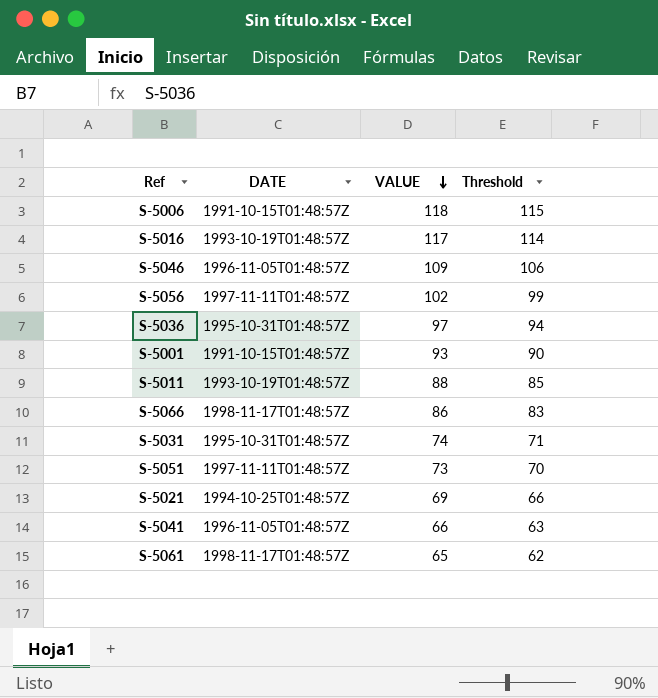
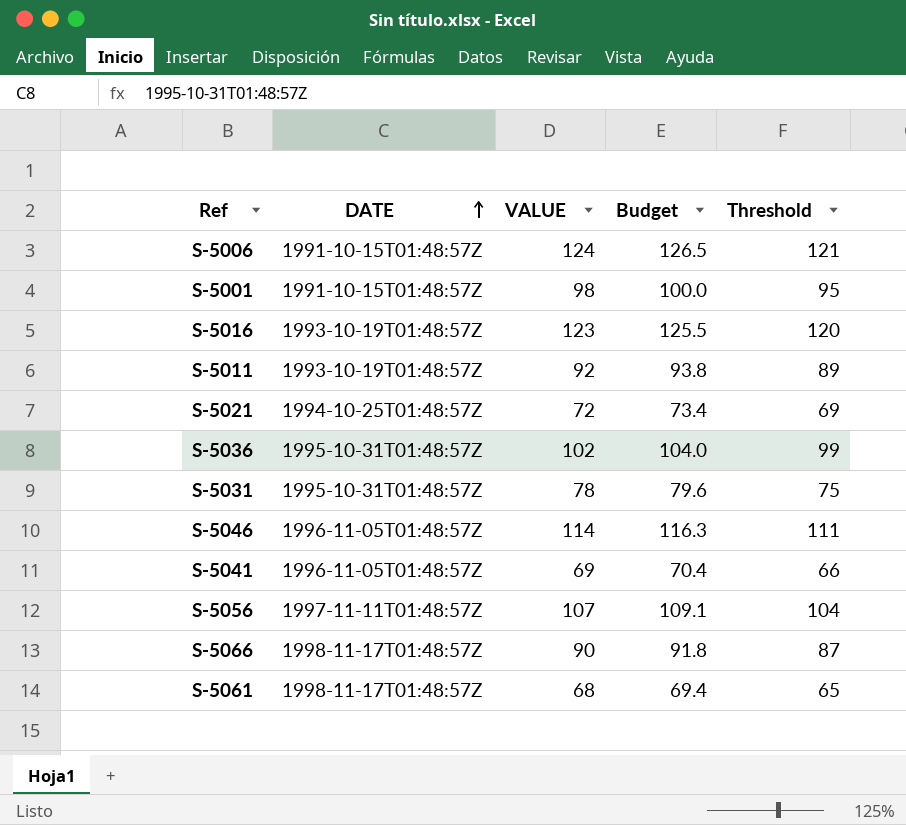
row order: VALUE descending -> DATE ascending
column Budget | formula: none -> [VALUE] * 1.02
row S-5051: 1997-11-11T01:48:57Z | 73 | 70 -> none
S-5006 | VALUE: 118 -> 124
S-5006 | Threshold: 115 -> 121
S-5001 | VALUE: 93 -> 98
S-5001 | Threshold: 90 -> 95
S-5016 | VALUE: 117 -> 123
S-5016 | Threshold: 114 -> 120
S-5011 | VALUE: 88 -> 92
S-5011 | Threshold: 85 -> 89
S-5021 | VALUE: 69 -> 72
S-5021 | Threshold: 66 -> 69
S-5036 | VALUE: 97 -> 102
S-5036 | Threshold: 94 -> 99
S-5031 | VALUE: 74 -> 78
S-5031 | Threshold: 71 -> 75
S-5046 | VALUE: 109 -> 114
S-5046 | Threshold: 106 -> 111
S-5041 | VALUE: 66 -> 69
S-5041 | Threshold: 63 -> 66
S-5056 | VALUE: 102 -> 107
S-5056 | Threshold: 99 -> 104
S-5066 | VALUE: 86 -> 90
S-5066 | Threshold: 83 -> 87
S-5061 | VALUE: 65 -> 68
S-5061 | Threshold: 62 -> 65

